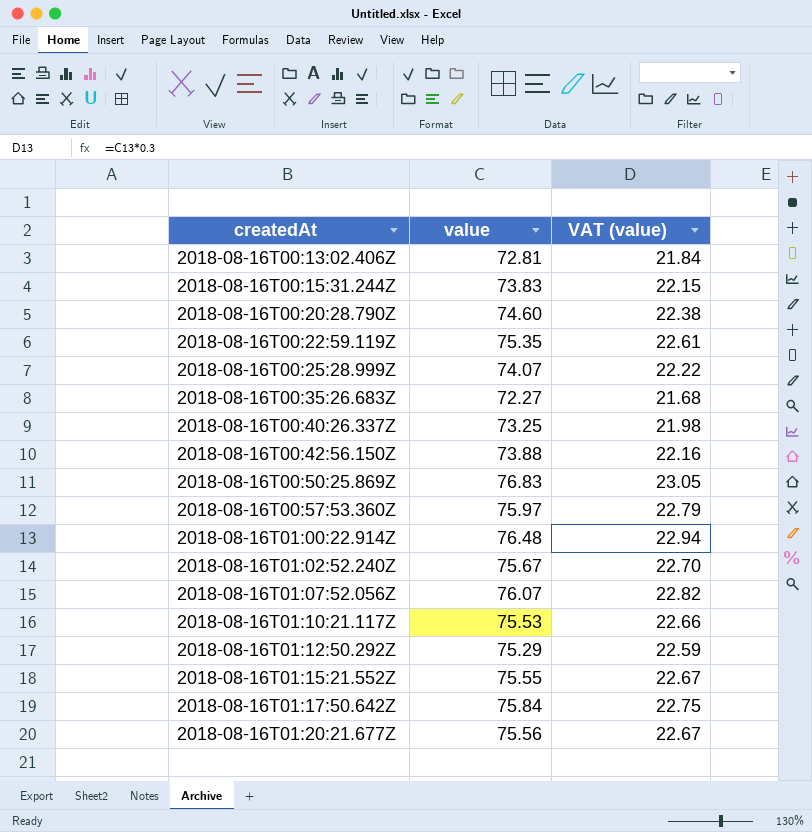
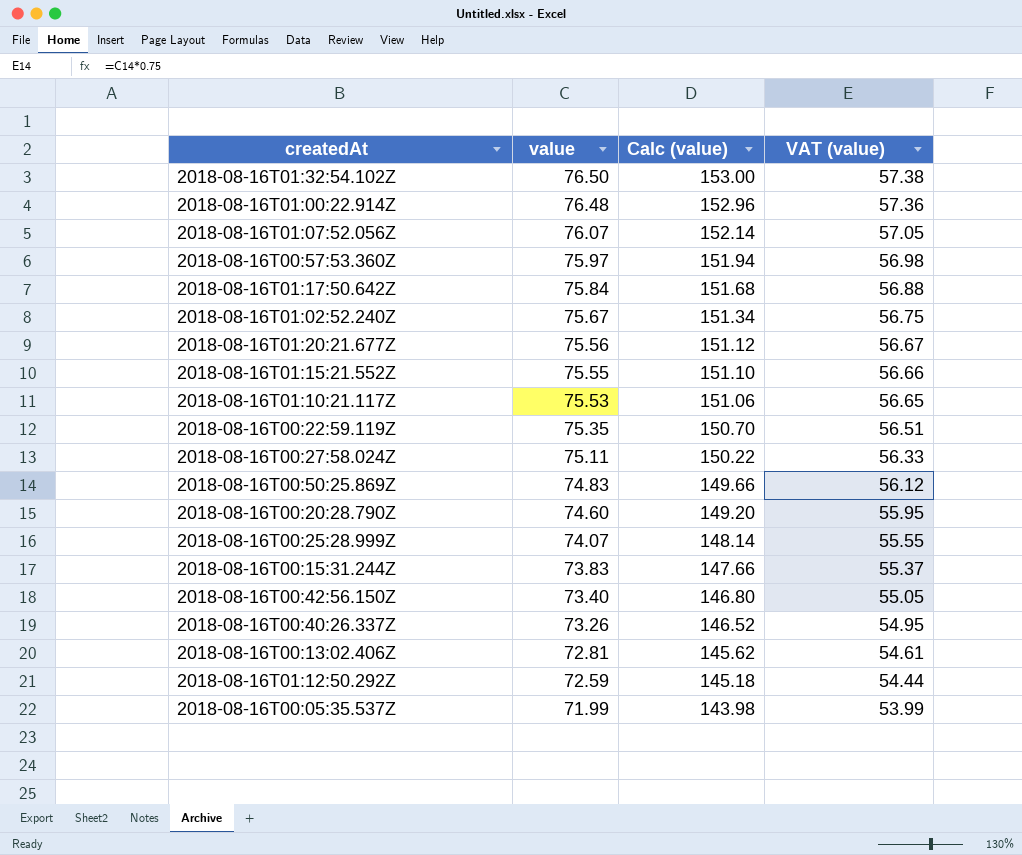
row order: createdAt ascending -> value descending
column Calc (value) | formula: none -> [value] * 2
column VAT (value) | formula: [value] * 0.3 -> [value] * 0.75
row 2018-08-16T00:35:26.683Z: 72.27 | 21.68 -> none
row 2018-08-16T01:32:54.102Z: none -> 76.50 | 153.00 | 57.38
row 2018-08-16T00:27:58.024Z: none -> 75.11 | 150.22 | 56.33
2018-08-16T00:50:25.869Z | value: 76.83 -> 74.83
2018-08-16T00:42:56.150Z | value: 73.88 -> 73.40
2018-08-16T00:40:26.337Z | value: 73.25 -> 73.26
2018-08-16T01:12:50.292Z | value: 75.29 -> 72.59
row 2018-08-16T00:05:35.537Z: none -> 71.99 | 143.98 | 53.99

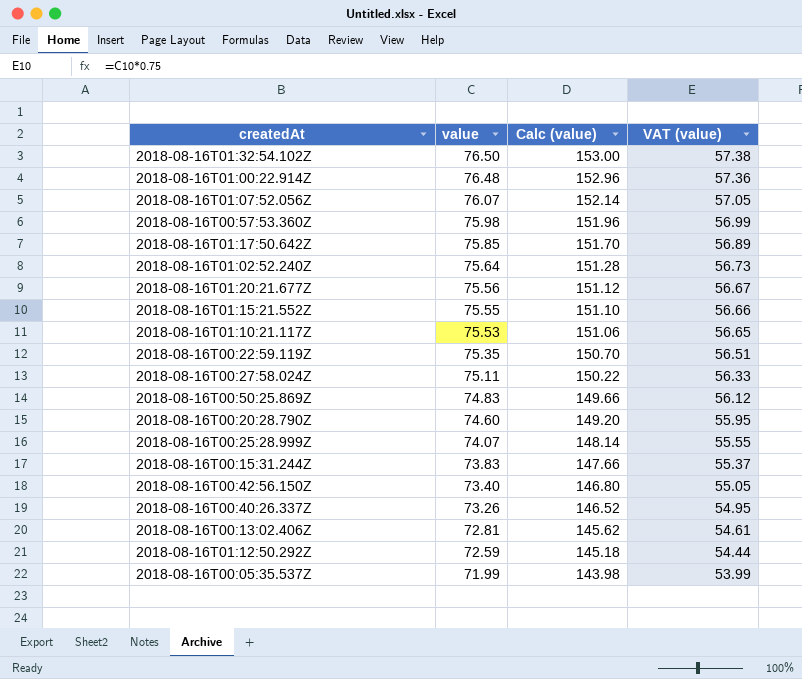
2018-08-16T00:57:53.360Z | value: 75.97 -> 75.98
2018-08-16T00:57:53.360Z | Calc (value): 151.94 -> 151.96
2018-08-16T00:57:53.360Z | VAT (value): 56.98 -> 56.99
2018-08-16T01:17:50.642Z | value: 75.84 -> 75.85
2018-08-16T01:17:50.642Z | Calc (value): 151.68 -> 151.70
2018-08-16T01:17:50.642Z | VAT (value): 56.88 -> 56.89
2018-08-16T01:02:52.240Z | value: 75.67 -> 75.64
2018-08-16T01:02:52.240Z | Calc (value): 151.34 -> 151.28
2018-08-16T01:02:52.240Z | VAT (value): 56.75 -> 56.73

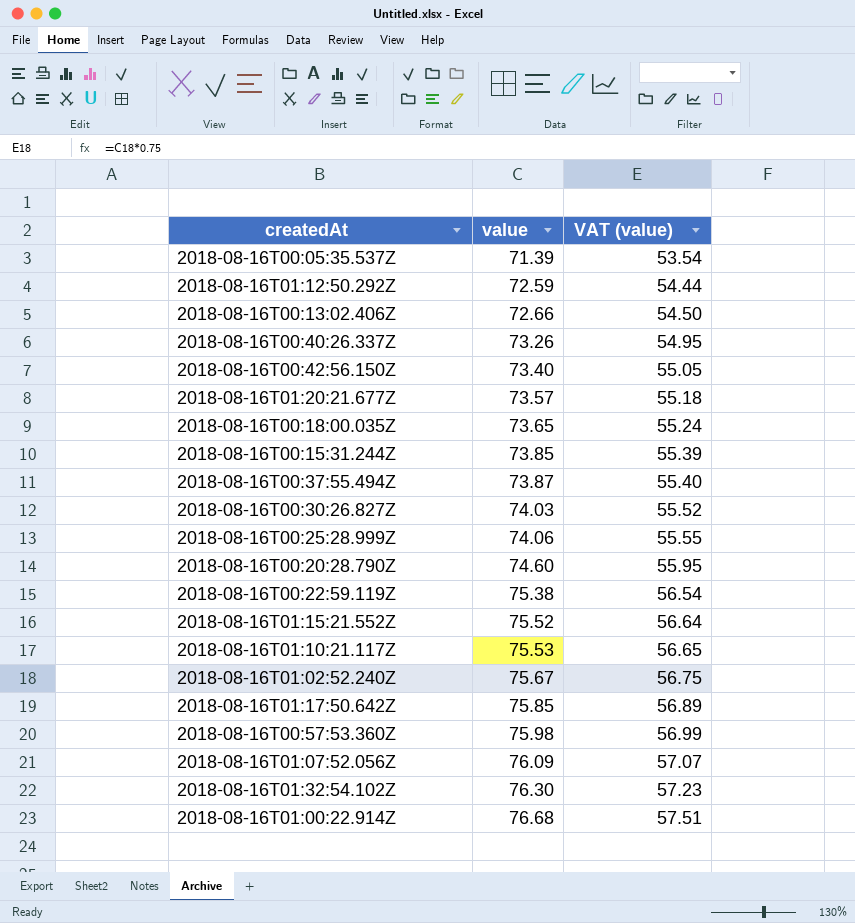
row order: value descending -> value ascending
column Calc (value) | formula: [value] * 2 -> none
row 2018-08-16T00:27:58.024Z: 75.11 | 150.22 | 56.33 -> none
row 2018-08-16T00:50:25.869Z: 74.83 | 149.66 | 56.12 -> none
2018-08-16T00:05:35.537Z | value: 71.99 -> 71.39
2018-08-16T00:05:35.537Z | VAT (value): 53.99 -> 53.54
2018-08-16T00:13:02.406Z | value: 72.81 -> 72.66
2018-08-16T00:13:02.406Z | VAT (value): 54.61 -> 54.50
2018-08-16T01:20:21.677Z | value: 75.56 -> 73.57
2018-08-16T01:20:21.677Z | VAT (value): 56.67 -> 55.18
row 2018-08-16T00:18:00.035Z: none -> 73.65 | 55.24
2018-08-16T00:15:31.244Z | value: 73.83 -> 73.85
2018-08-16T00:15:31.244Z | VAT (value): 55.37 -> 55.39
row 2018-08-16T00:37:55.494Z: none -> 73.87 | 55.40
row 2018-08-16T00:30:26.827Z: none -> 74.03 | 55.52
2018-08-16T00:25:28.999Z | value: 74.07 -> 74.06
2018-08-16T00:22:59.119Z | value: 75.35 -> 75.38
2018-08-16T00:22:59.119Z | VAT (value): 56.51 -> 56.54
2018-08-16T01:15:21.552Z | value: 75.55 -> 75.52
2018-08-16T01:15:21.552Z | VAT (value): 56.66 -> 56.64
2018-08-16T01:02:52.240Z | value: 75.64 -> 75.67
2018-08-16T01:02:52.240Z | VAT (value): 56.73 -> 56.75
2018-08-16T01:07:52.056Z | value: 76.07 -> 76.09
2018-08-16T01:07:52.056Z | VAT (value): 57.05 -> 57.07
2018-08-16T01:32:54.102Z | value: 76.50 -> 76.30
2018-08-16T01:32:54.102Z | VAT (value): 57.38 -> 57.23
2018-08-16T01:00:22.914Z | value: 76.48 -> 76.68
2018-08-16T01:00:22.914Z | VAT (value): 57.36 -> 57.51

